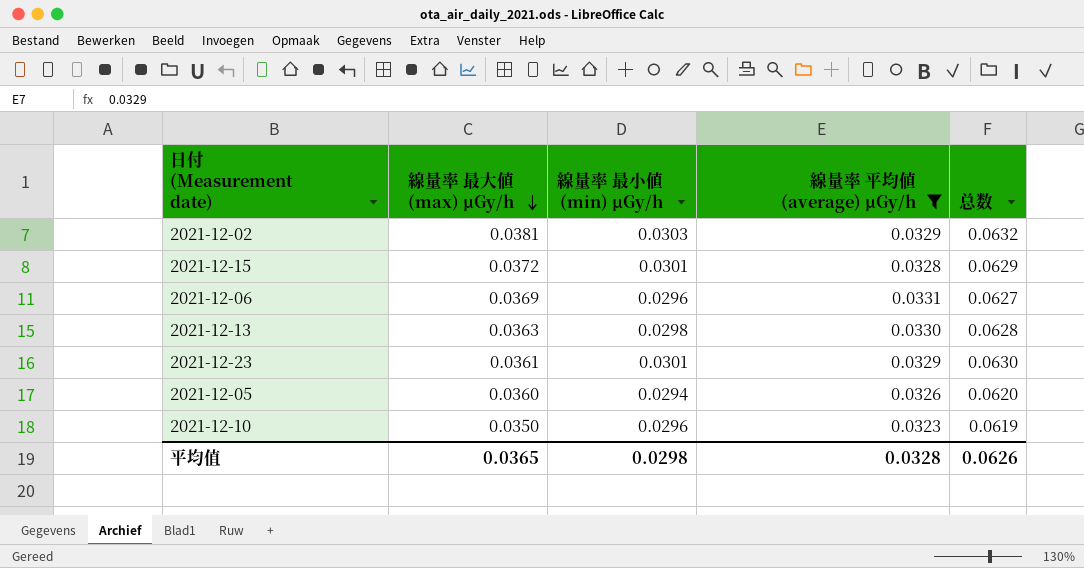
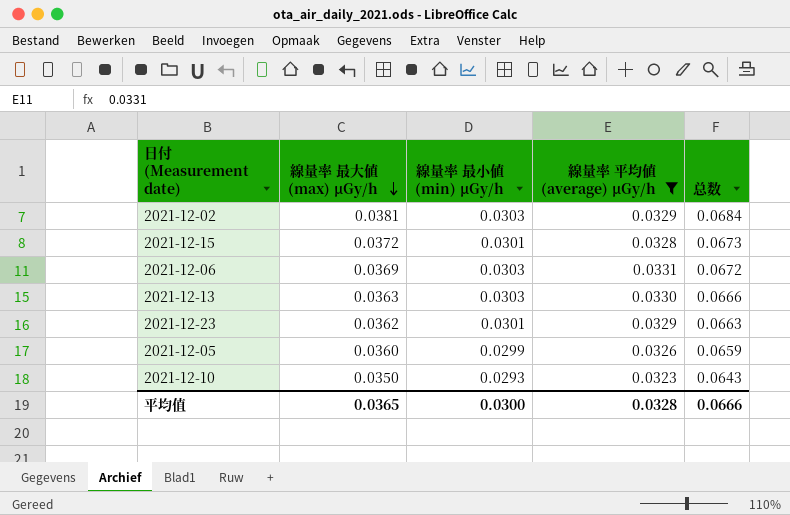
column 总数 | formula: [線量率 最小値 (min) μGy/h] + [線量率 平均値 (average) μGy/h] -> [線量率 最大値 (max) μGy/h] + [線量率 最小値 (min) μGy/h]
2021-12-06 | 線量率 最小値 (min) μGy/h: 0.0296 -> 0.0303
2021-12-13 | 線量率 最小値 (min) μGy/h: 0.0298 -> 0.0303
2021-12-23 | 線量率 最大値 (max) μGy/h: 0.0361 -> 0.0362
2021-12-05 | 線量率 最小値 (min) μGy/h: 0.0294 -> 0.0299
2021-12-10 | 線量率 最小値 (min) μGy/h: 0.0296 -> 0.0293
平均值 | 線量率 最小値 (min) μGy/h: 0.0298 -> 0.0300
平均值 | 总数: 0.0626 -> 0.0666

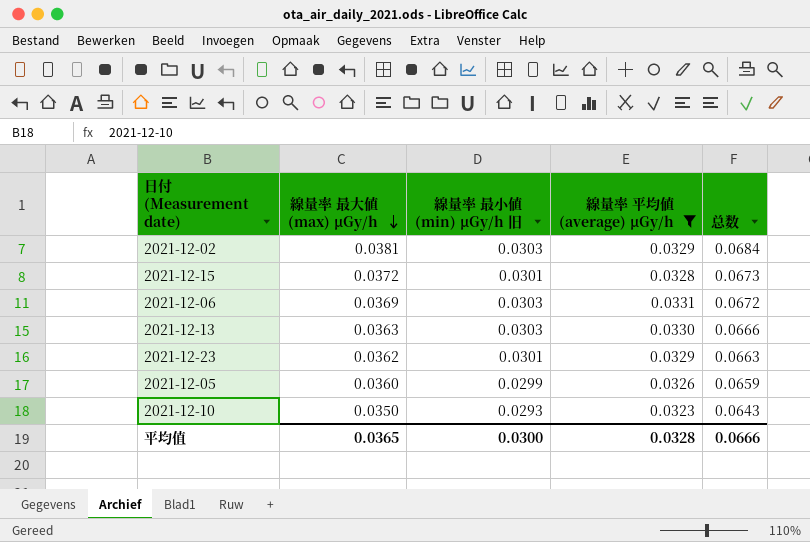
column name: 線量率 最小値 (min) μGy/h -> 線量率 最小値 (min) μGy/h 旧

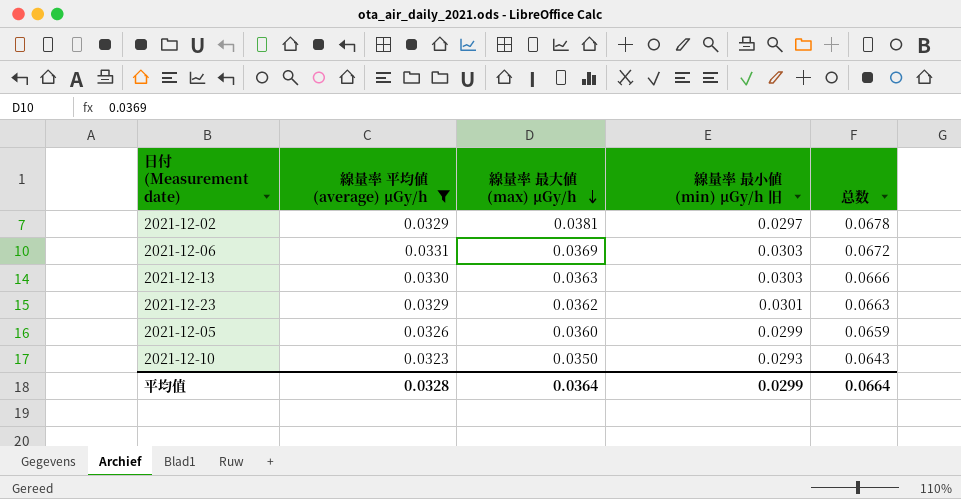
column 線量率 平均値 (average) μGy/h | position: 4 -> 2
row 2021-12-15: 0.0372 | 0.0301 | 0.0328 | 0.0673 -> none
2021-12-02 | 線量率 最小値 (min) μGy/h 旧: 0.0303 -> 0.0297
2021-12-02 | 总数: 0.0684 -> 0.0678
平均值 | 線量率 最大値 (max) μGy/h: 0.0365 -> 0.0364
平均值 | 線量率 最小値 (min) μGy/h 旧: 0.0300 -> 0.0299
平均值 | 总数: 0.0666 -> 0.0664

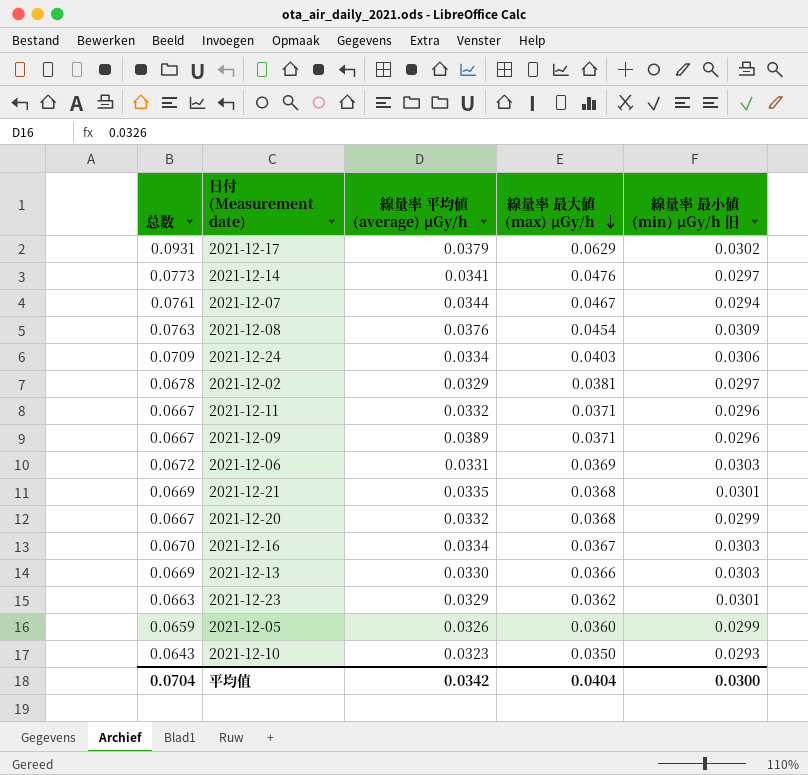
filter: 線量率 平均値 (average) μGy/h <= 0.0331 -> none
column 总数 | position: 5 -> 1
2021-12-13 | 总数: 0.0666 -> 0.0669
2021-12-13 | 線量率 最大値 (max) μGy/h: 0.0363 -> 0.0366
平均值 | 总数: 0.0664 -> 0.0704
平均值 | 線量率 平均値 (average) μGy/h: 0.0328 -> 0.0342
平均值 | 線量率 最大値 (max) μGy/h: 0.0364 -> 0.0404
平均值 | 線量率 最小値 (min) μGy/h 旧: 0.0299 -> 0.0300

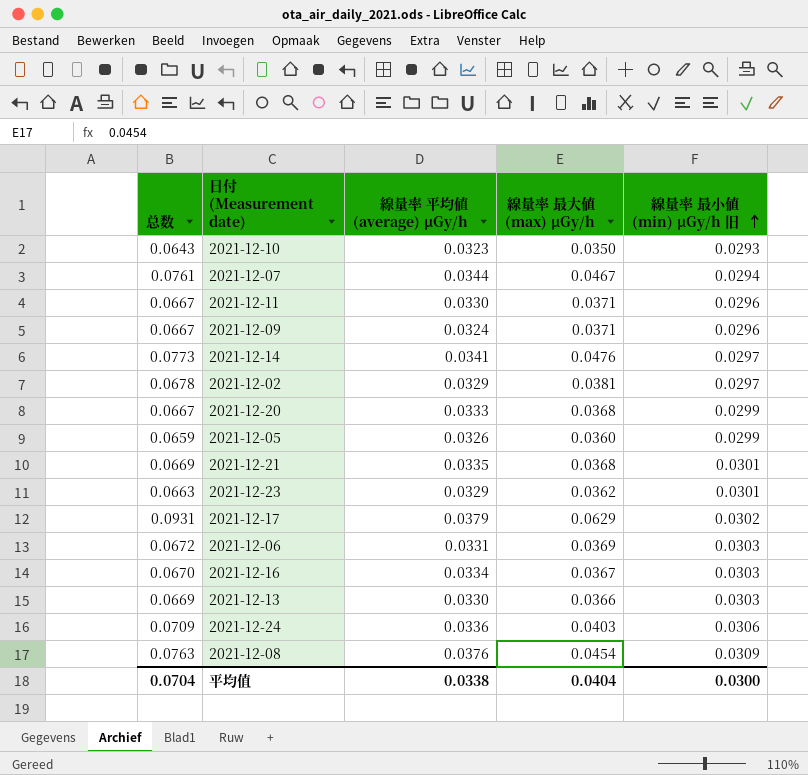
row order: 線量率 最大値 (max) μGy/h descending -> 線量率 最小値 (min) μGy/h 旧 ascending
2021-12-11 | 線量率 平均値 (average) μGy/h: 0.0332 -> 0.0330
2021-12-09 | 線量率 平均値 (average) μGy/h: 0.0389 -> 0.0324
2021-12-20 | 線量率 平均値 (average) μGy/h: 0.0332 -> 0.0333
2021-12-24 | 線量率 平均値 (average) μGy/h: 0.0334 -> 0.0336
平均值 | 線量率 平均値 (average) μGy/h: 0.0342 -> 0.0338

